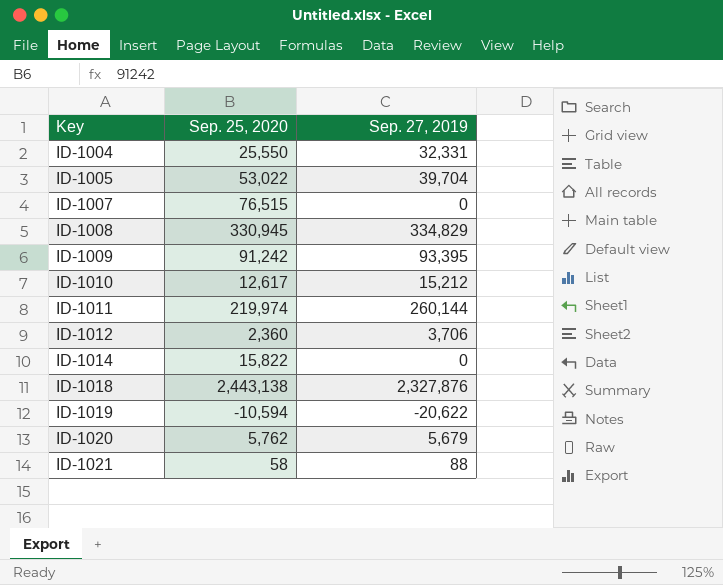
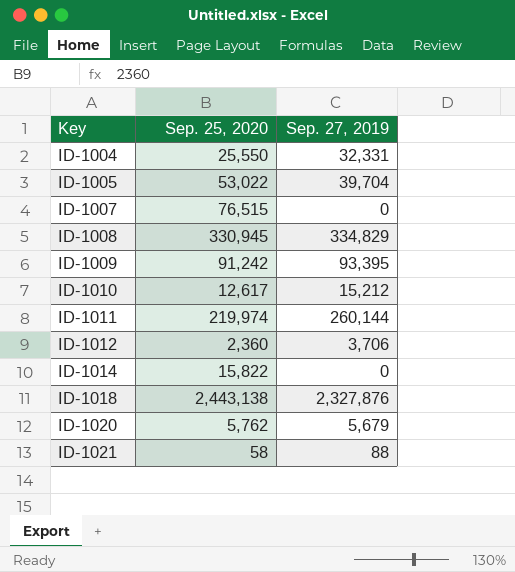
row ID-1019: -10,594 | -20,622 -> none

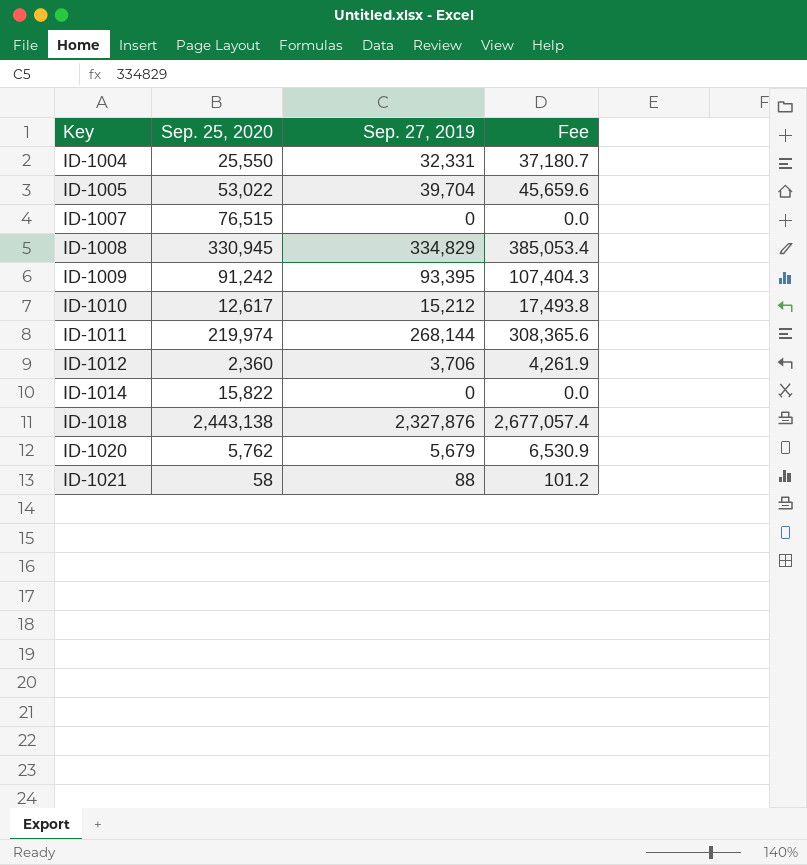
column Fee | formula: none -> [Sep. 27, 2019] * 1.15
ID-1011 | Sep. 27, 2019: 260,144 -> 268,144

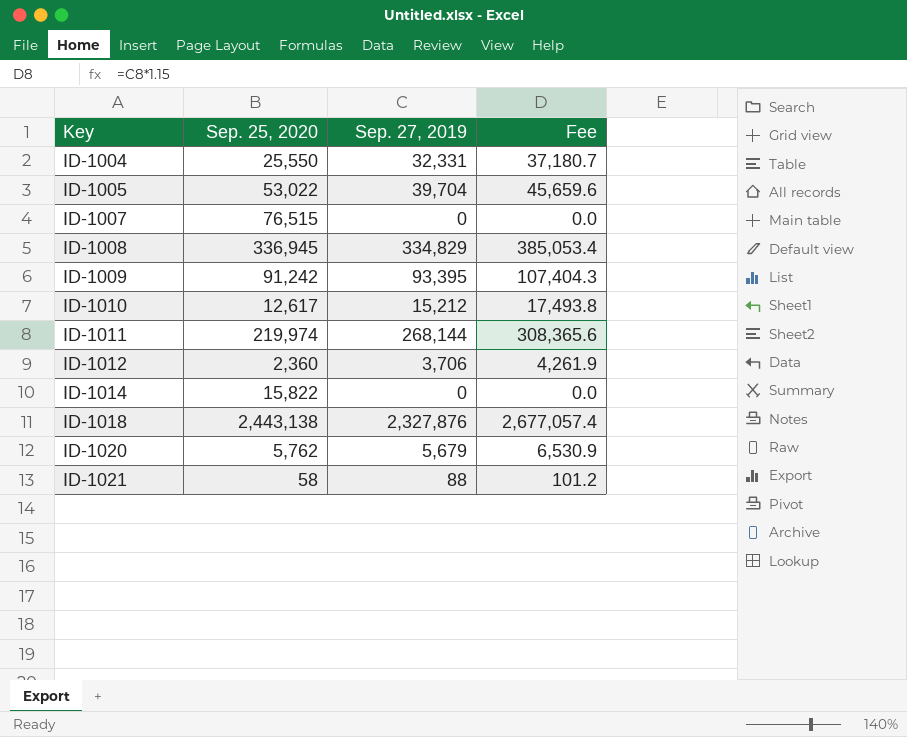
ID-1008 | Sep. 25, 2020: 330,945 -> 336,945

